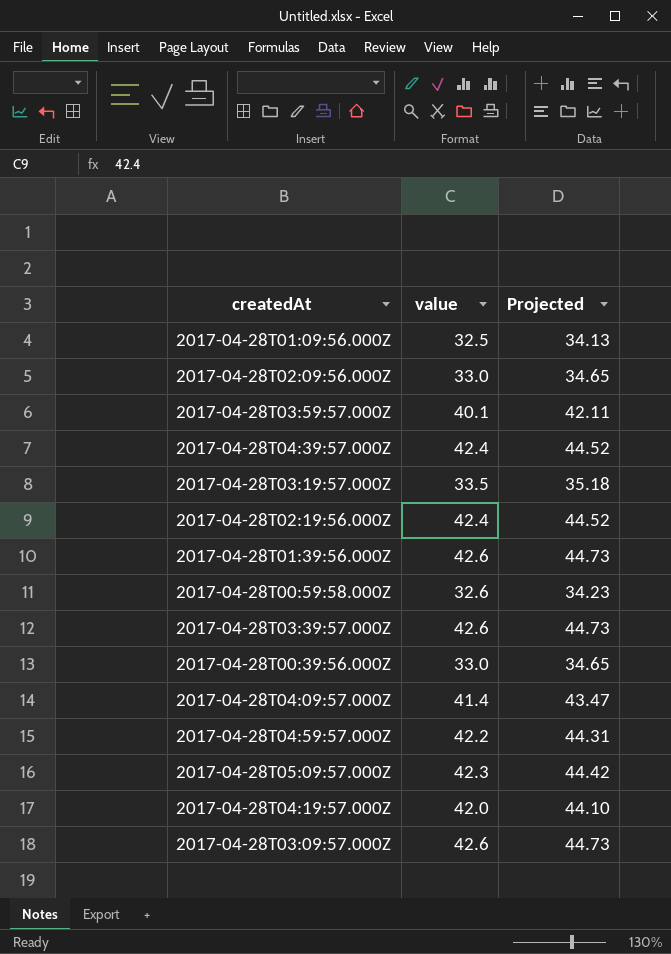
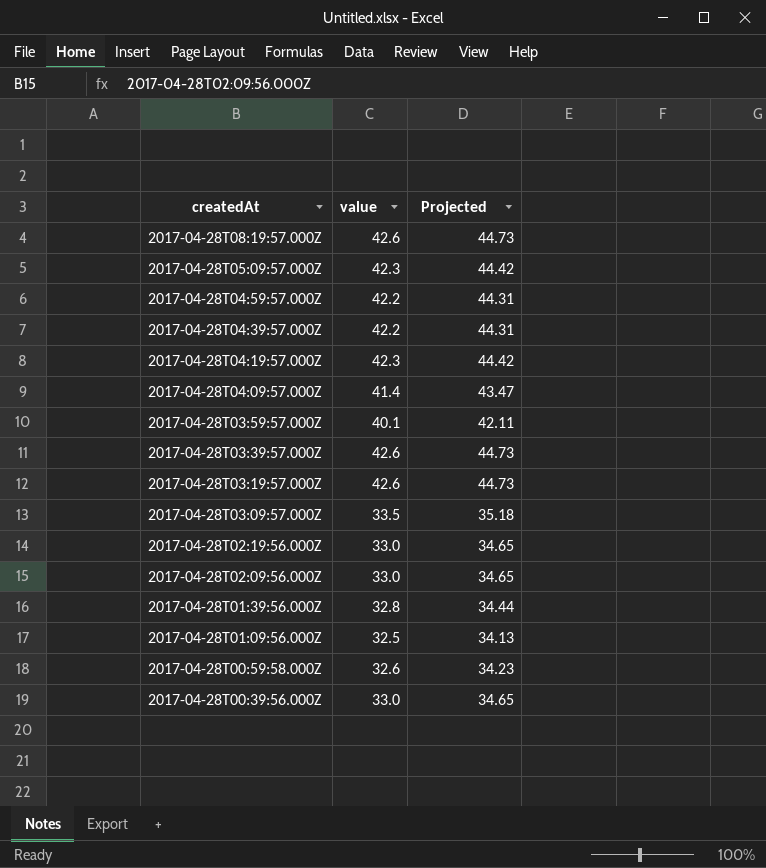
row order: none -> createdAt descending
row 2017-04-28T08:19:57.000Z: none -> 42.6 | 44.73
2017-04-28T04:39:57.000Z | value: 42.4 -> 42.2
2017-04-28T04:39:57.000Z | Projected: 44.52 -> 44.31
2017-04-28T04:19:57.000Z | value: 42.0 -> 42.3
2017-04-28T04:19:57.000Z | Projected: 44.10 -> 44.42
2017-04-28T03:19:57.000Z | value: 33.5 -> 42.6
2017-04-28T03:19:57.000Z | Projected: 35.18 -> 44.73
2017-04-28T03:09:57.000Z | value: 42.6 -> 33.5
2017-04-28T03:09:57.000Z | Projected: 44.73 -> 35.18
2017-04-28T02:19:56.000Z | value: 42.4 -> 33.0
2017-04-28T02:19:56.000Z | Projected: 44.52 -> 34.65
2017-04-28T01:39:56.000Z | value: 42.6 -> 32.8
2017-04-28T01:39:56.000Z | Projected: 44.73 -> 34.44

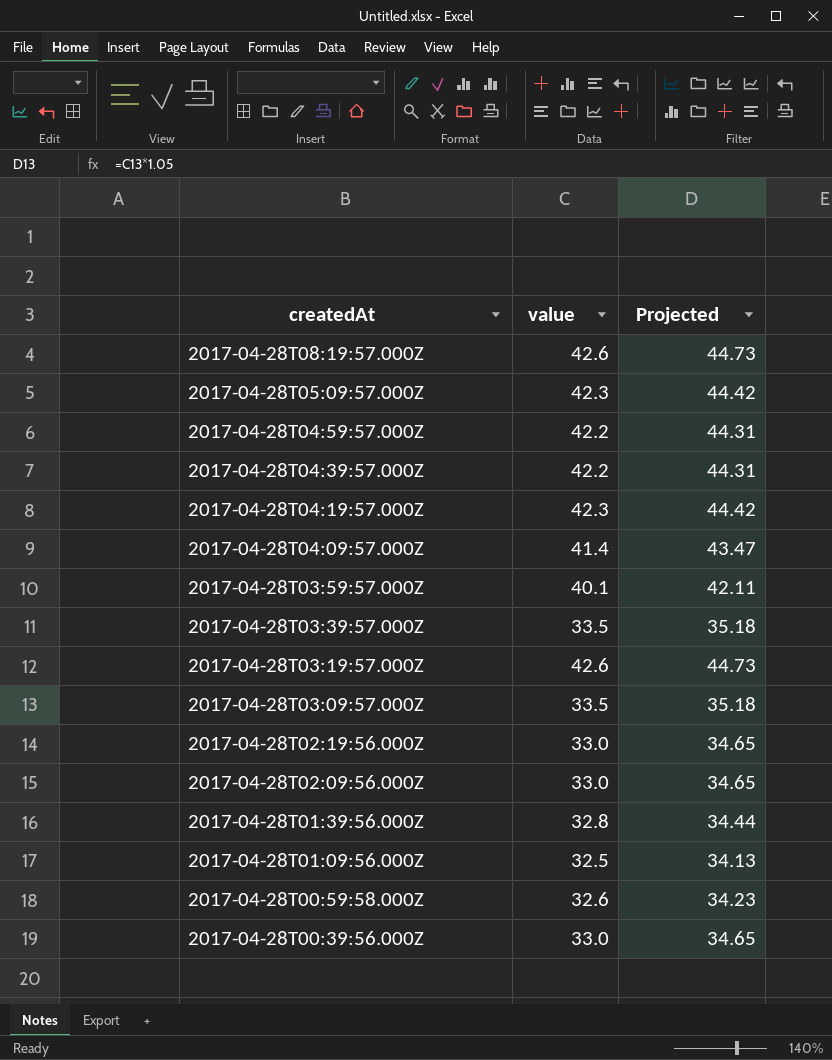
2017-04-28T03:39:57.000Z | value: 42.6 -> 33.5
2017-04-28T03:39:57.000Z | Projected: 44.73 -> 35.18

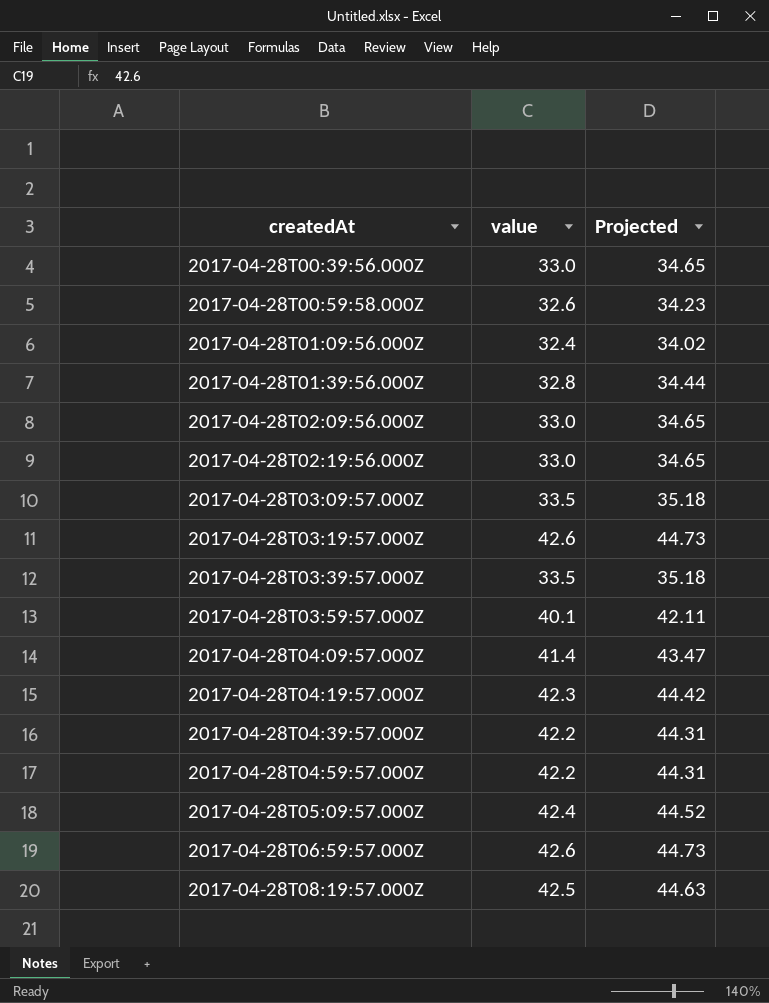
row order: createdAt descending -> createdAt ascending
2017-04-28T01:09:56.000Z | value: 32.5 -> 32.4
2017-04-28T01:09:56.000Z | Projected: 34.13 -> 34.02
2017-04-28T05:09:57.000Z | value: 42.3 -> 42.4
2017-04-28T05:09:57.000Z | Projected: 44.42 -> 44.52
row 2017-04-28T06:59:57.000Z: none -> 42.6 | 44.73
2017-04-28T08:19:57.000Z | value: 42.6 -> 42.5
2017-04-28T08:19:57.000Z | Projected: 44.73 -> 44.63

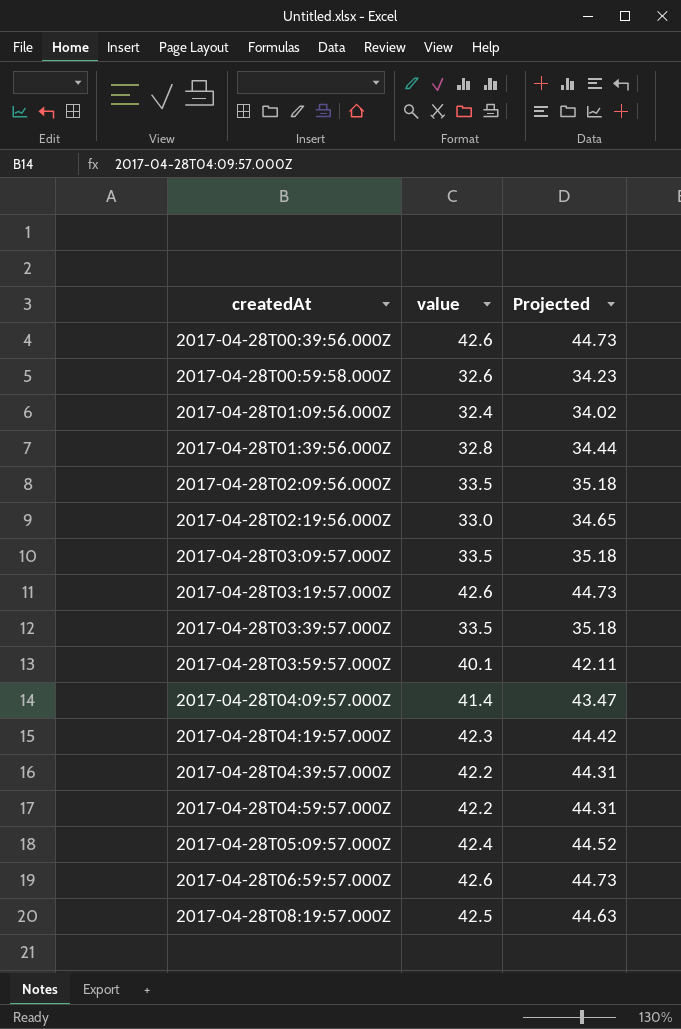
2017-04-28T00:39:56.000Z | value: 33.0 -> 42.6
2017-04-28T00:39:56.000Z | Projected: 34.65 -> 44.73
2017-04-28T02:09:56.000Z | value: 33.0 -> 33.5
2017-04-28T02:09:56.000Z | Projected: 34.65 -> 35.18

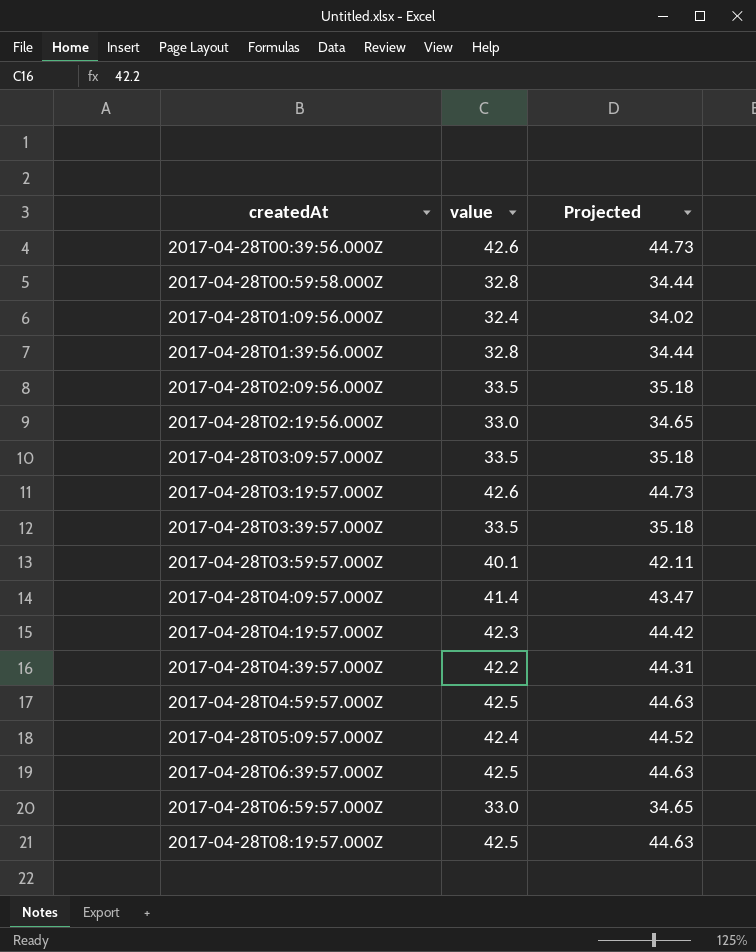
2017-04-28T00:59:58.000Z | value: 32.6 -> 32.8
2017-04-28T00:59:58.000Z | Projected: 34.23 -> 34.44
2017-04-28T04:59:57.000Z | value: 42.2 -> 42.5
2017-04-28T04:59:57.000Z | Projected: 44.31 -> 44.63
row 2017-04-28T06:39:57.000Z: none -> 42.5 | 44.63
2017-04-28T06:59:57.000Z | value: 42.6 -> 33.0
2017-04-28T06:59:57.000Z | Projected: 44.73 -> 34.65

